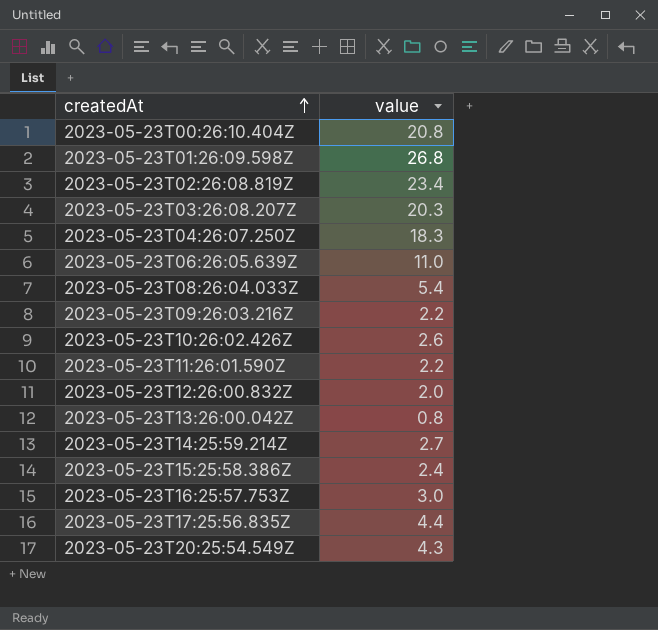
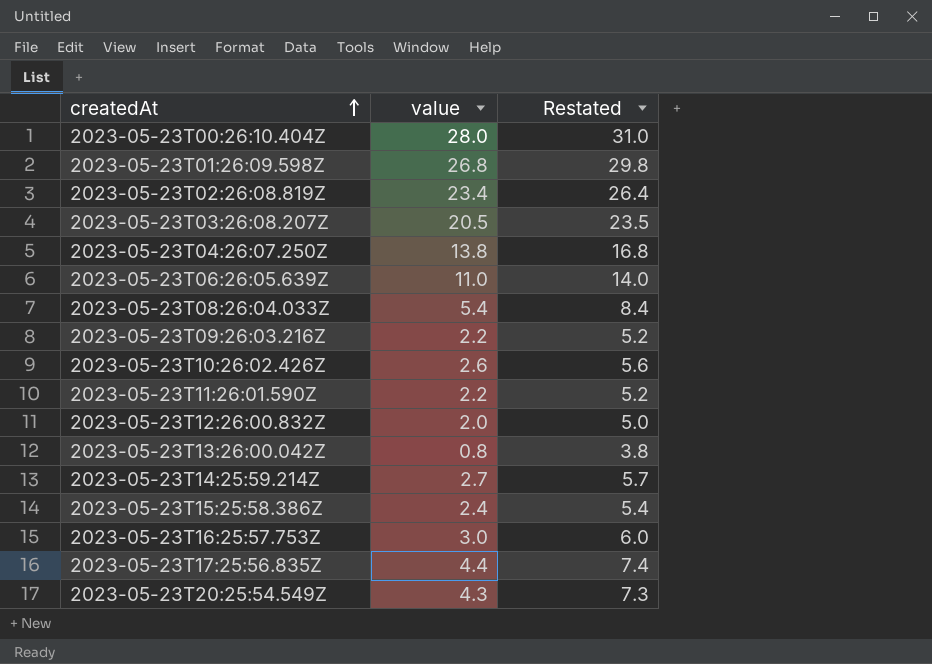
column Restated | formula: none -> [value] + 3
2023-05-23T00:26:10.404Z | value: 20.8 -> 28.0
2023-05-23T03:26:08.207Z | value: 20.3 -> 20.5
2023-05-23T04:26:07.250Z | value: 18.3 -> 13.8

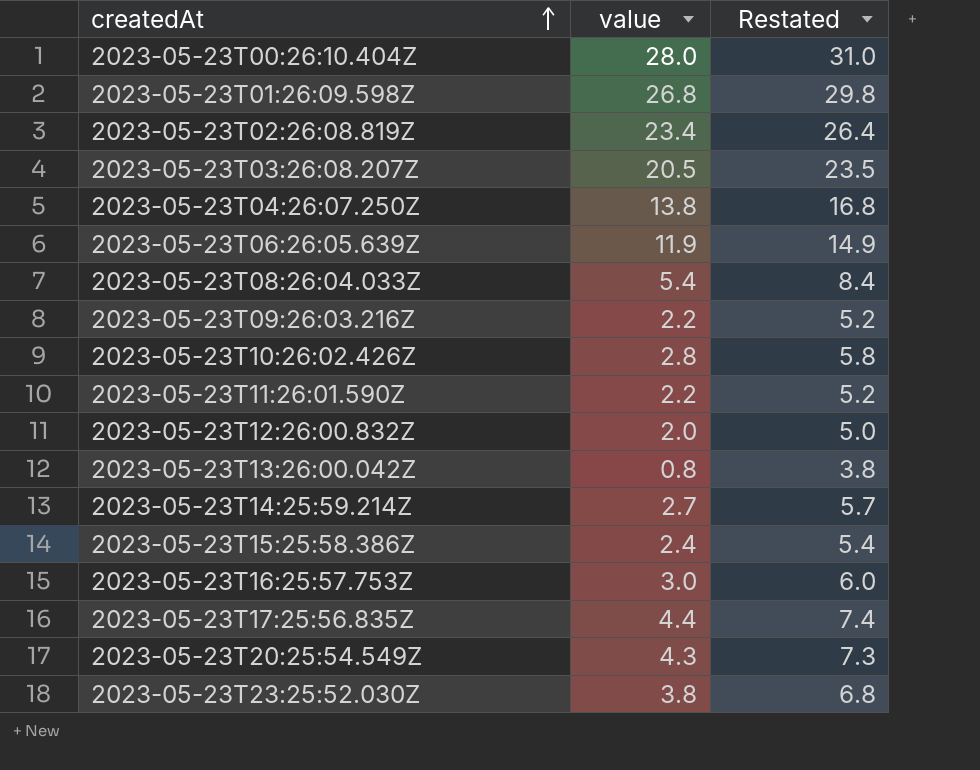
2023-05-23T06:26:05.639Z | value: 11.0 -> 11.9
2023-05-23T06:26:05.639Z | Restated: 14.0 -> 14.9
2023-05-23T10:26:02.426Z | value: 2.6 -> 2.8
2023-05-23T10:26:02.426Z | Restated: 5.6 -> 5.8
row 2023-05-23T23:25:52.030Z: none -> 3.8 | 6.8

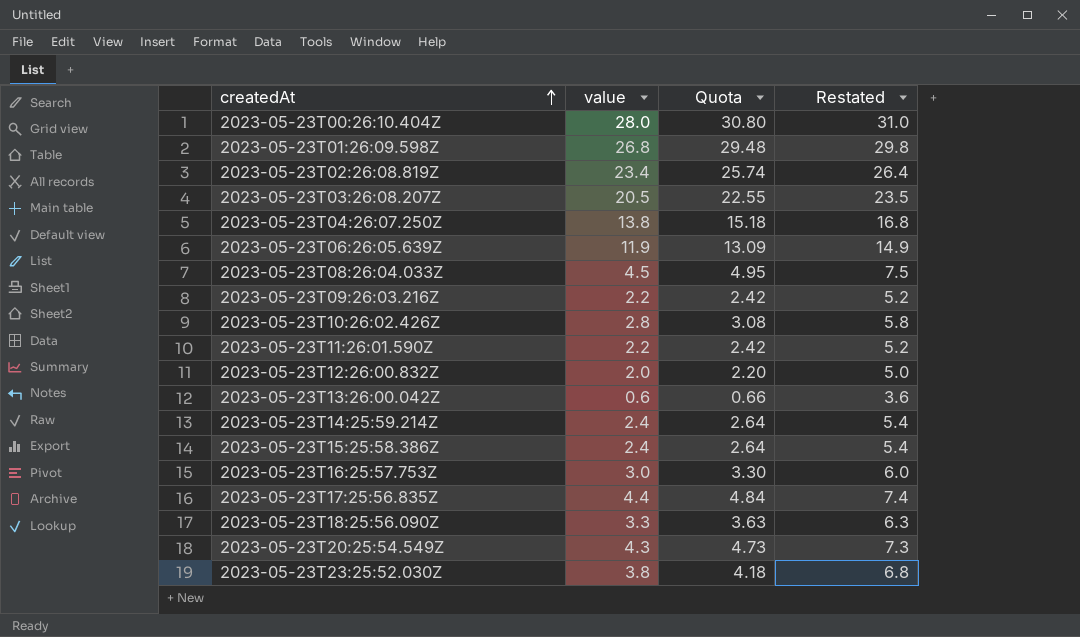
column Quota | formula: none -> [value] * 1.1
2023-05-23T08:26:04.033Z | value: 5.4 -> 4.5
2023-05-23T08:26:04.033Z | Restated: 8.4 -> 7.5
2023-05-23T13:26:00.042Z | value: 0.8 -> 0.6
2023-05-23T13:26:00.042Z | Restated: 3.8 -> 3.6
2023-05-23T14:25:59.214Z | value: 2.7 -> 2.4
2023-05-23T14:25:59.214Z | Restated: 5.7 -> 5.4
row 2023-05-23T18:25:56.090Z: none -> 3.3 | 3.63 | 6.3

